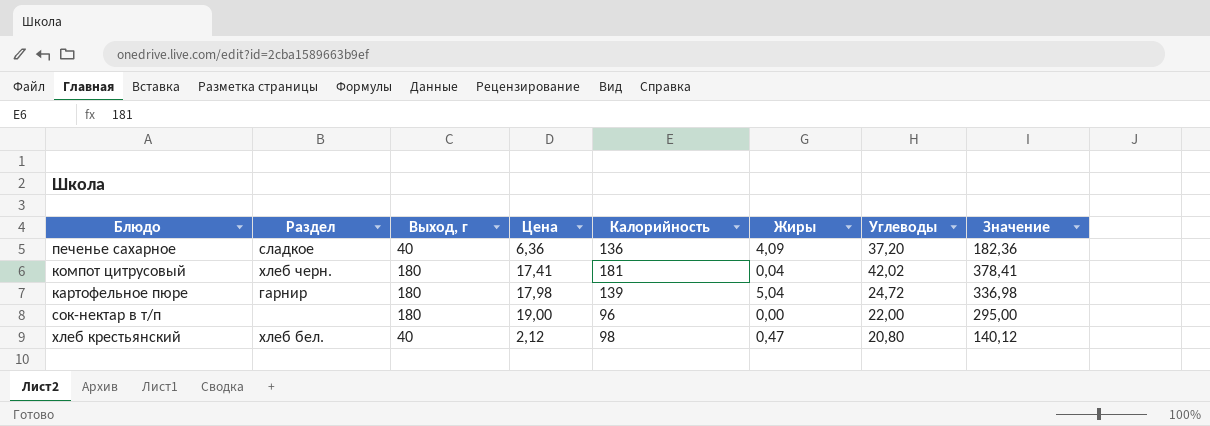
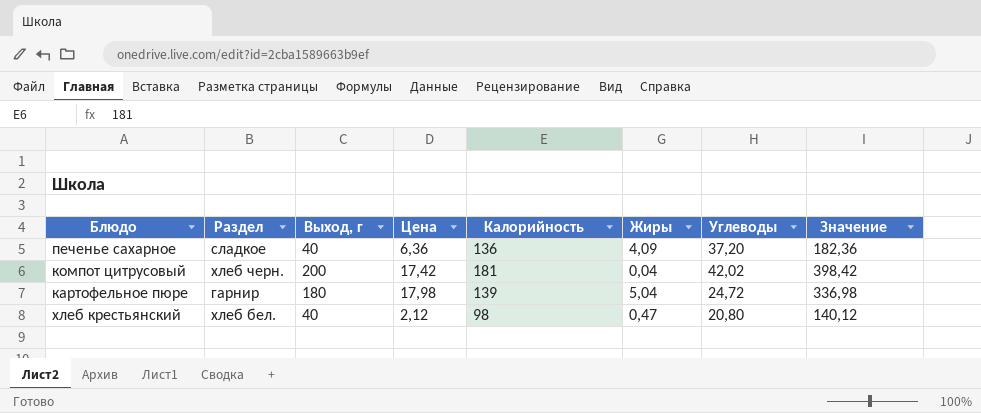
row сок-нектар в т/п: none | 180 | 19,00 | 96 | 0,00 | 22,00 | 295,00 -> none
компот цитрусовый | Выход, г: 180 -> 200
компот цитрусовый | Цена: 17,41 -> 17,42
компот цитрусовый | Значение: 378,41 -> 398,42

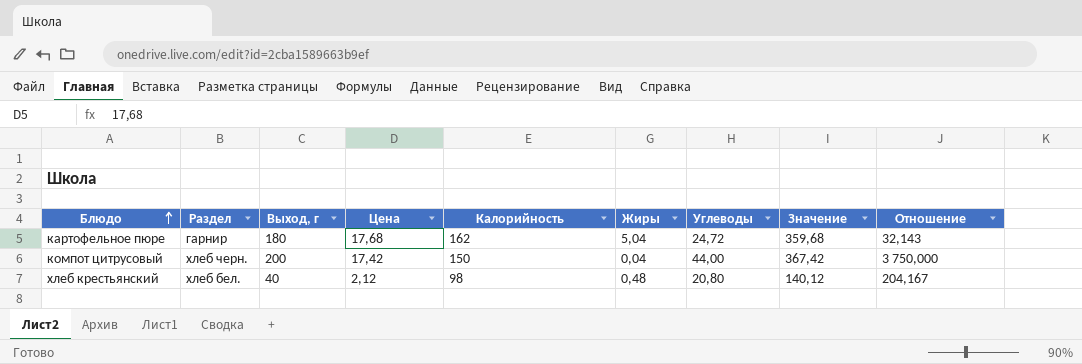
row order: none -> Блюдо ascending
column Отношение | formula: none -> [Калорийность] / [Жиры]
row печенье сахарное: сладкое | 40 | 6,36 | 136 | 4,09 | 37,20 | 182,36 -> none
картофельное пюре | Цена: 17,98 -> 17,68
картофельное пюре | Калорийность: 139 -> 162
картофельное пюре | Значение: 336,98 -> 359,68
компот цитрусовый | Калорийность: 181 -> 150
компот цитрусовый | Углеводы: 42,02 -> 44,00
компот цитрусовый | Значение: 398,42 -> 367,42
хлеб крестьянский | Жиры: 0,47 -> 0,48

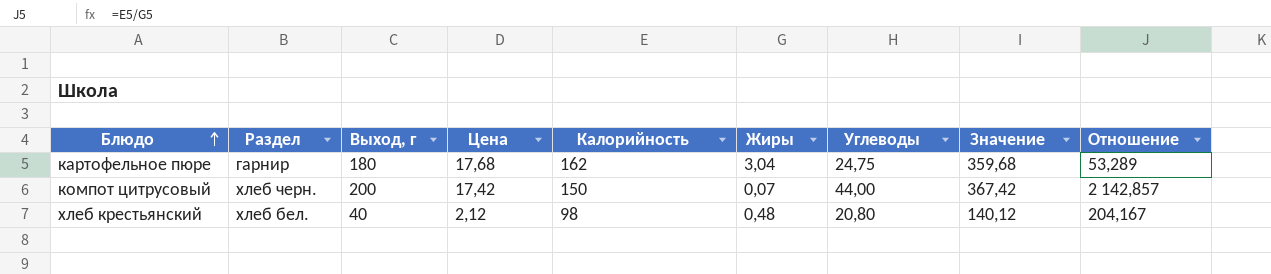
картофельное пюре | Жиры: 5,04 -> 3,04
картофельное пюре | Углеводы: 24,72 -> 24,75
картофельное пюре | Отношение: 32,143 -> 53,289
компот цитрусовый | Жиры: 0,04 -> 0,07
компот цитрусовый | Отношение: 3 750,000 -> 2 142,857

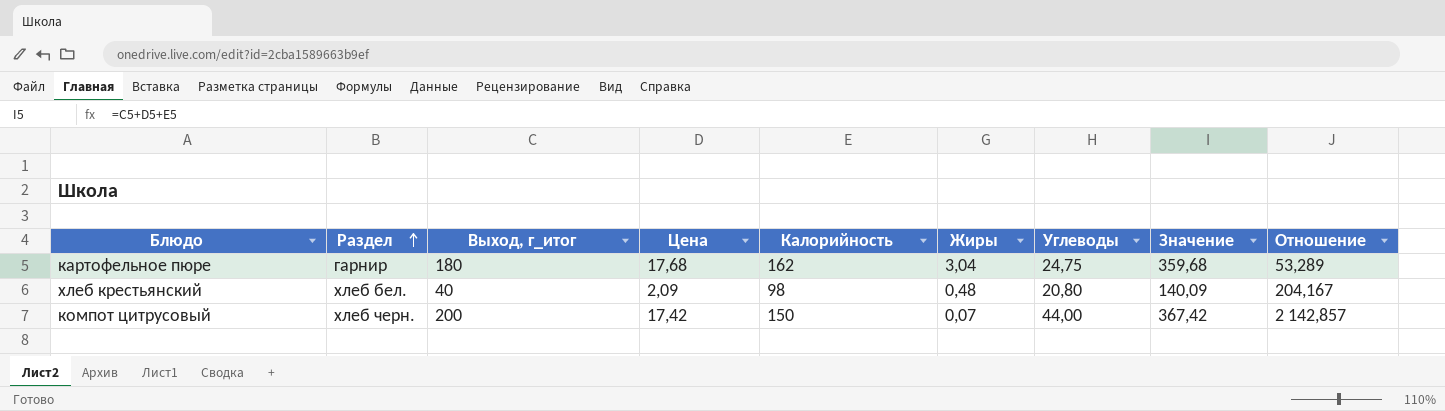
row order: Блюдо ascending -> Раздел ascending
column name: Выход, г -> Выход, г_итог
хлеб крестьянский | Цена: 2,12 -> 2,09
хлеб крестьянский | Значение: 140,12 -> 140,09

